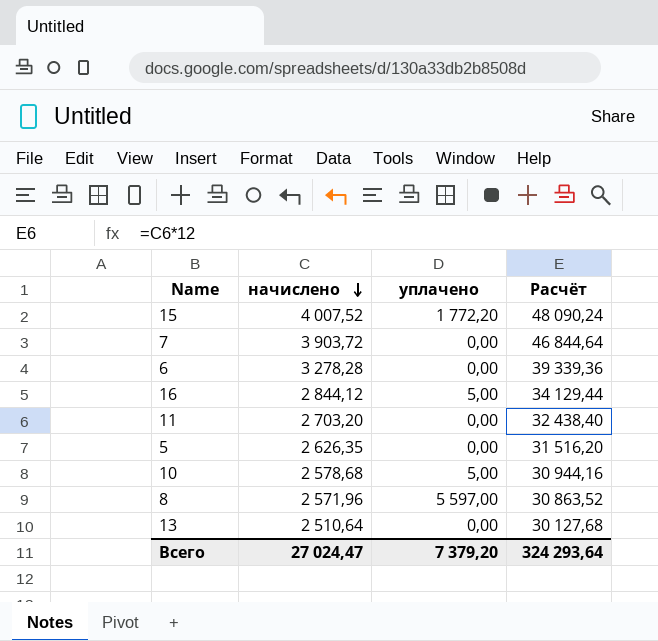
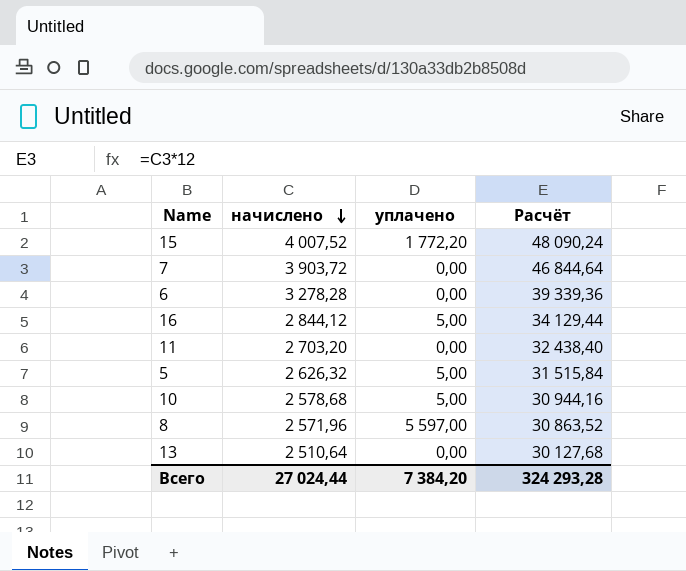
5 | начислено: 2 626,35 -> 2 626,32
5 | уплачено: 0,00 -> 5,00
5 | Расчёт: 31 516,20 -> 31 515,84
Всего | начислено: 27 024,47 -> 27 024,44
Всего | уплачено: 7 379,20 -> 7 384,20
Всего | Расчёт: 324 293,64 -> 324 293,28

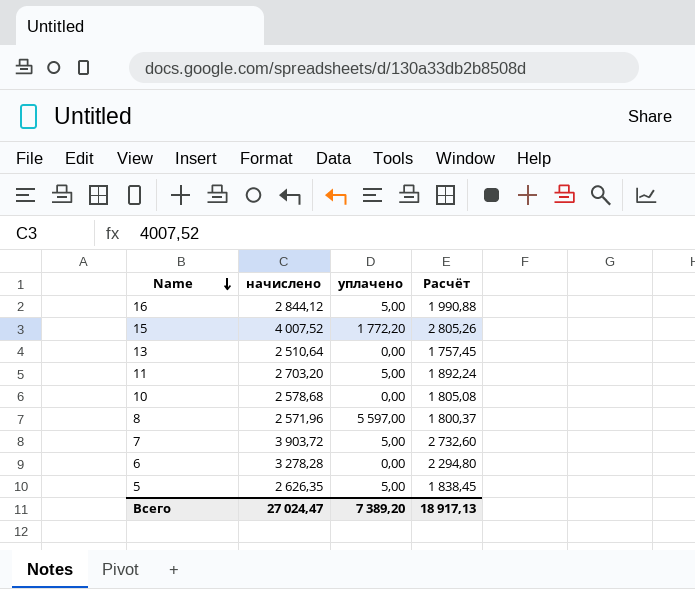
row order: начислено descending -> Name descending
column Расчёт | formula: [начислено] * 12 -> [начислено] * 0,7
11 | уплачено: 0,00 -> 5,00
10 | уплачено: 5,00 -> 0,00
7 | уплачено: 0,00 -> 5,00
5 | начислено: 2 626,32 -> 2 626,35
Всего | начислено: 27 024,44 -> 27 024,47
Всего | уплачено: 7 384,20 -> 7 389,20
Всего | Расчёт: 324 293,28 -> 18 917,13

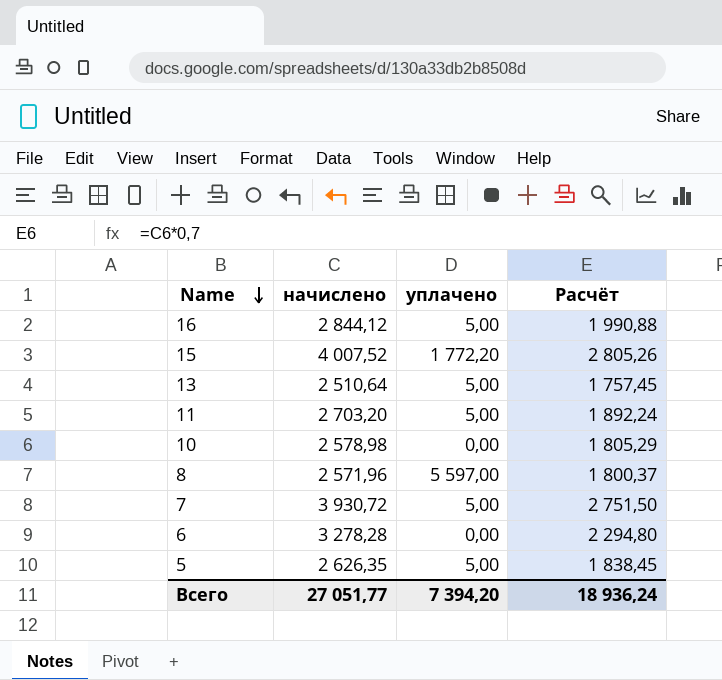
13 | уплачено: 0,00 -> 5,00
10 | начислено: 2 578,68 -> 2 578,98
10 | Расчёт: 1 805,08 -> 1 805,29
7 | начислено: 3 903,72 -> 3 930,72
7 | Расчёт: 2 732,60 -> 2 751,50
Всего | начислено: 27 024,47 -> 27 051,77
Всего | уплачено: 7 389,20 -> 7 394,20
Всего | Расчёт: 18 917,13 -> 18 936,24

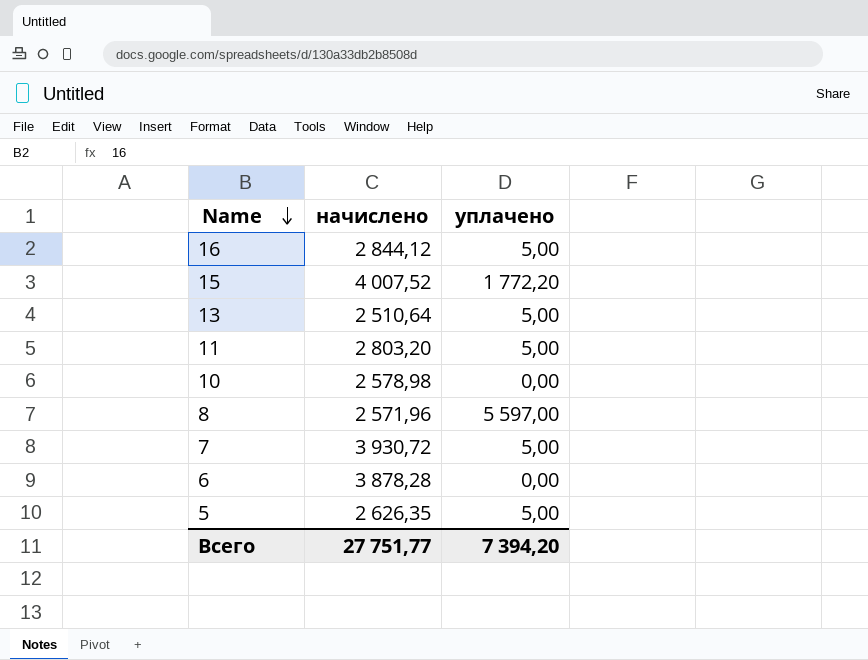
column Расчёт | formula: [начислено] * 0,7 -> none
11 | начислено: 2 703,20 -> 2 803,20
6 | начислено: 3 278,28 -> 3 878,28
Всего | начислено: 27 051,77 -> 27 751,77

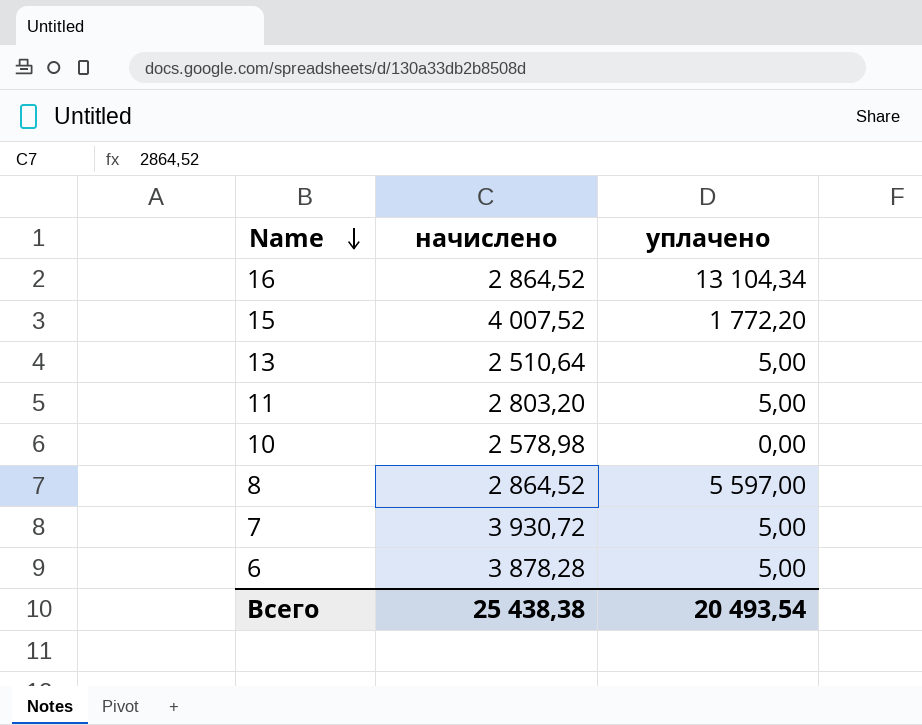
row 5: 2 626,35 | 5,00 -> none
16 | начислено: 2 844,12 -> 2 864,52
16 | уплачено: 5,00 -> 13 104,34
8 | начислено: 2 571,96 -> 2 864,52
6 | уплачено: 0,00 -> 5,00
Всего | начислено: 27 751,77 -> 25 438,38
Всего | уплачено: 7 394,20 -> 20 493,54

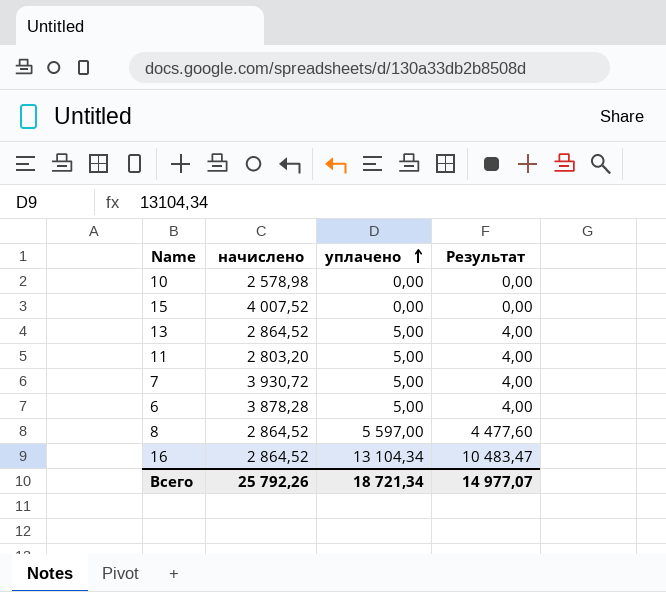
row order: Name descending -> уплачено ascending
column Результат | formula: none -> [уплачено] * 0,8
15 | уплачено: 1 772,20 -> 0,00
13 | начислено: 2 510,64 -> 2 864,52
Всего | начислено: 25 438,38 -> 25 792,26
Всего | уплачено: 20 493,54 -> 18 721,34

